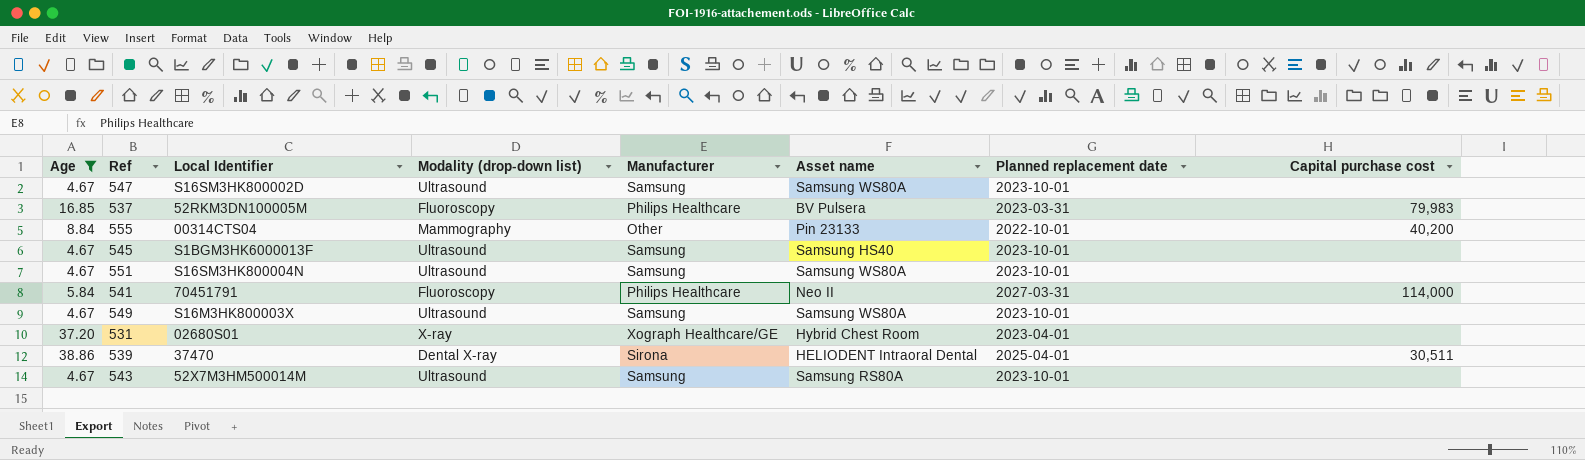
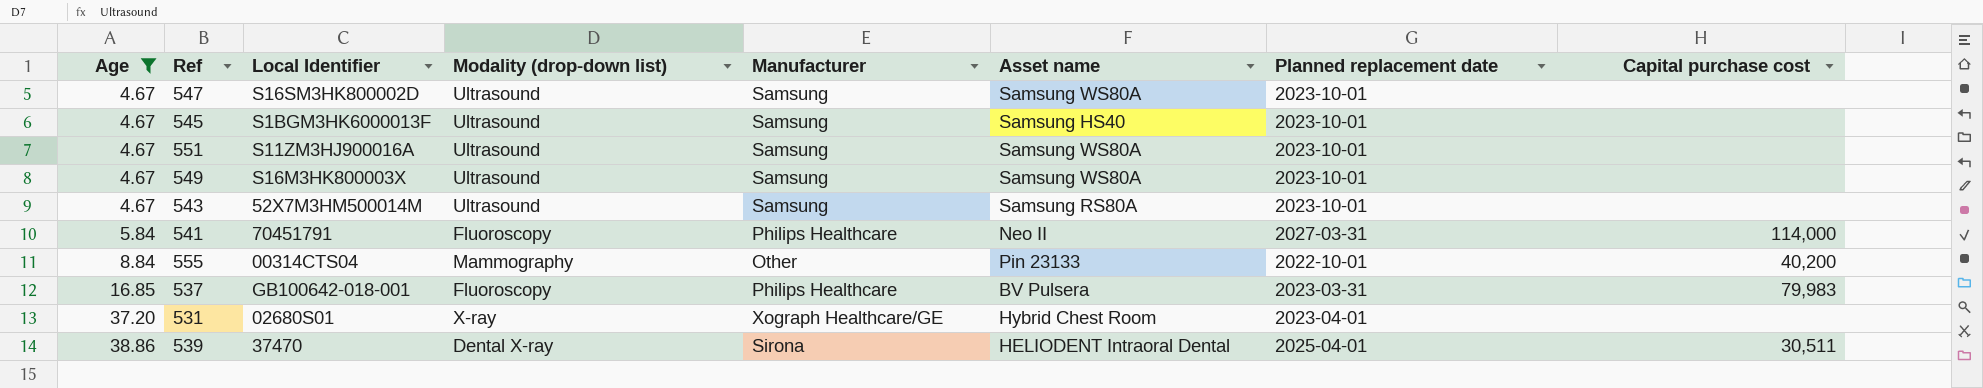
row order: none -> Age ascending
551 | Local Identifier: S16SM3HK800004N -> S11ZM3HJ900016A
537 | Local Identifier: 52RKM3DN100005M -> GB100642-018-001

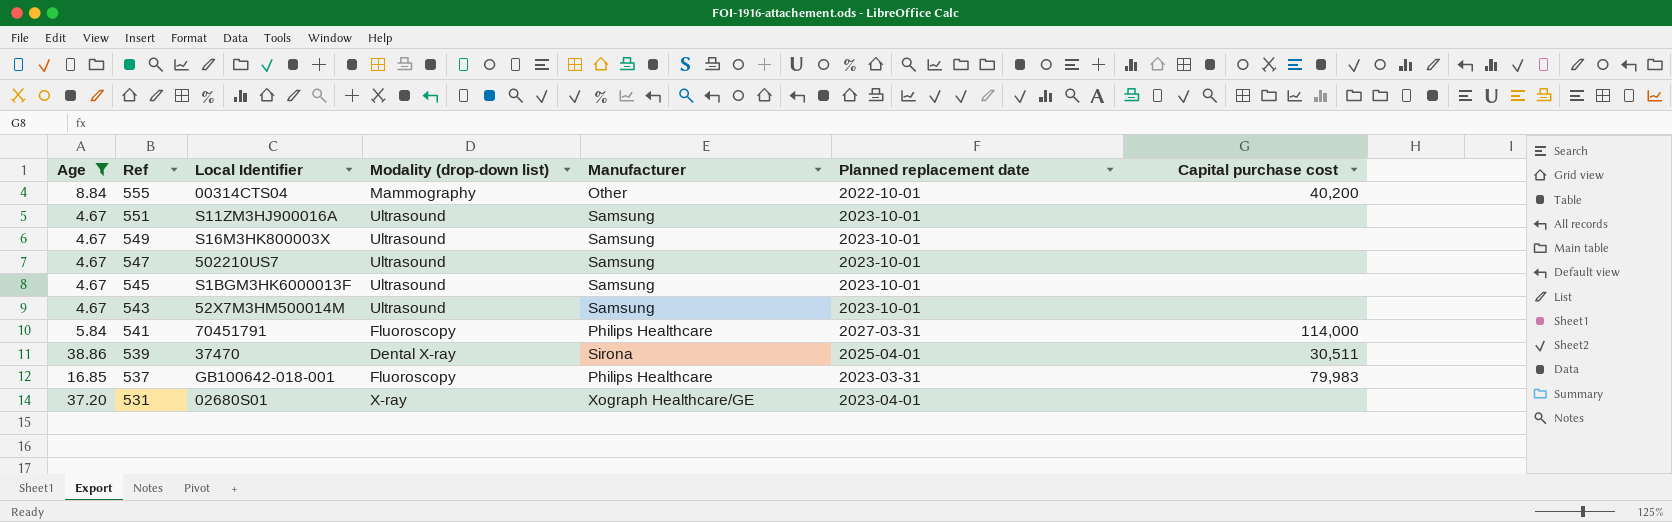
row order: Age ascending -> Ref descending
column Asset name | position: 6 -> none
547 | Local Identifier: S16SM3HK800002D -> 502210US7

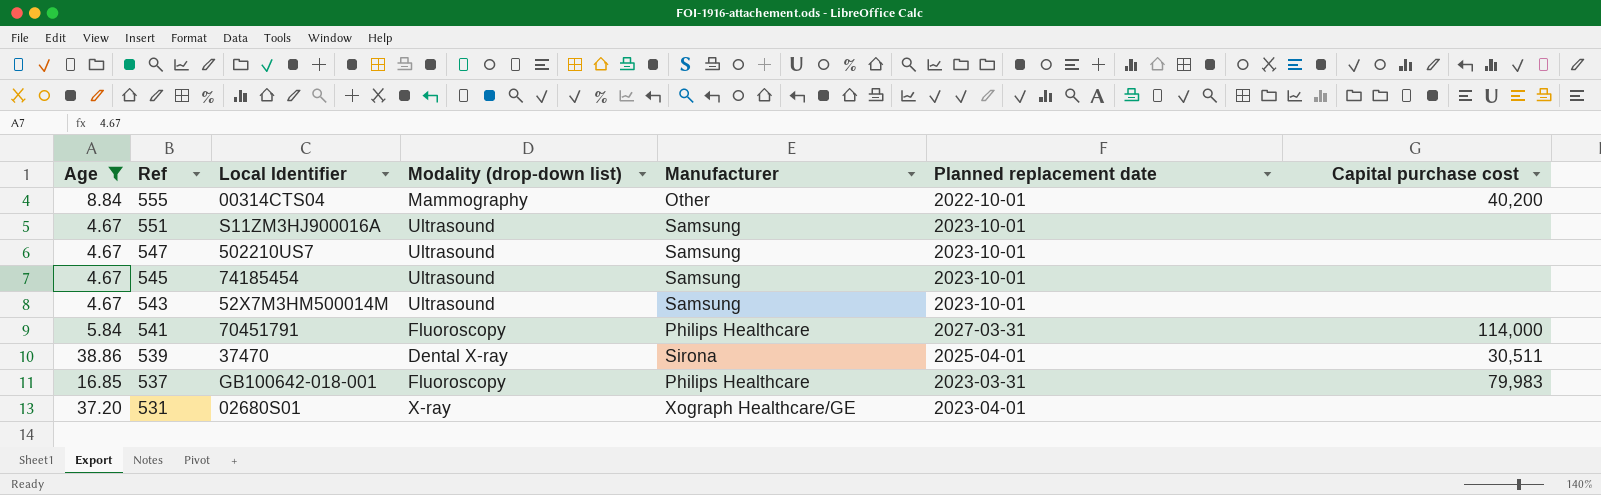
row 549: 4.67 | S16M3HK800003X | Ultrasound | Samsung | 2023-10-01 | none -> none
545 | Local Identifier: S1BGM3HK6000013F -> 74185454

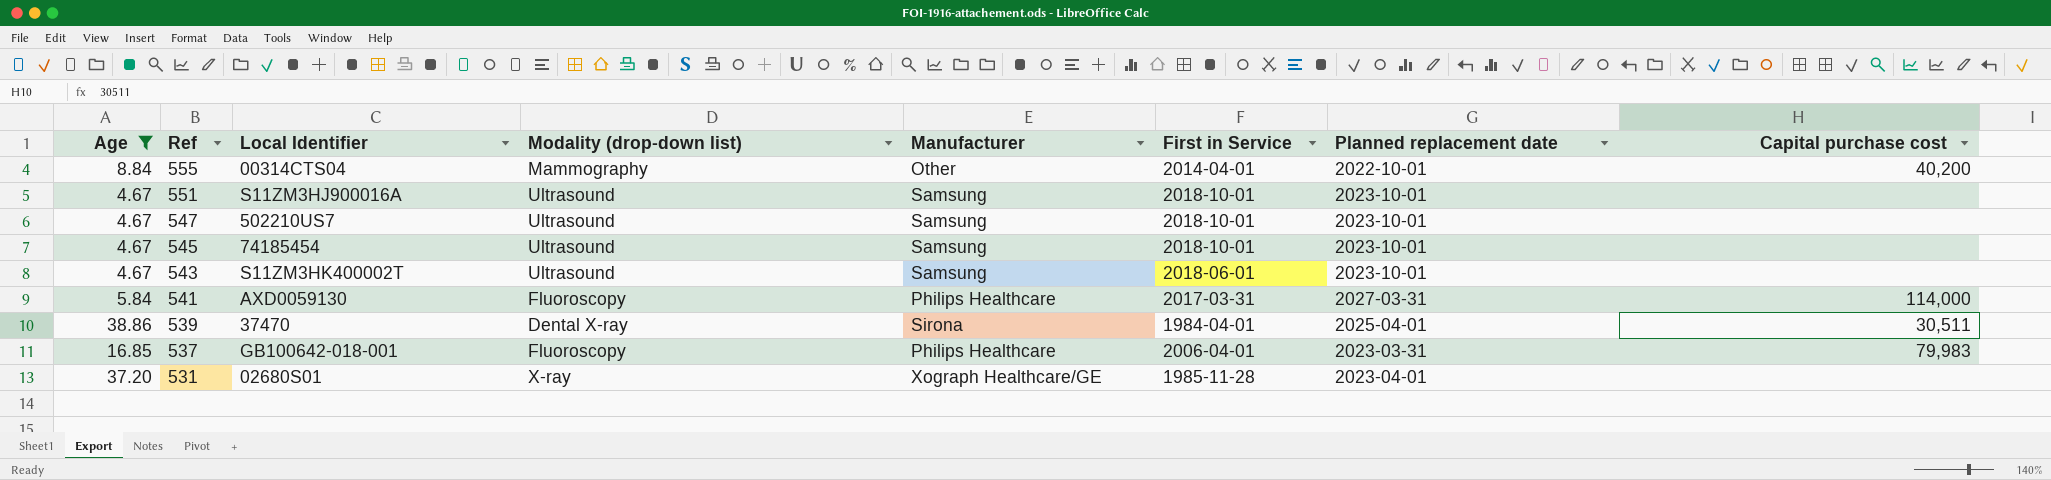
column First in Service | position: none -> 6
543 | Local Identifier: 52X7M3HM500014M -> S11ZM3HK400002T
541 | Local Identifier: 70451791 -> AXD0059130

